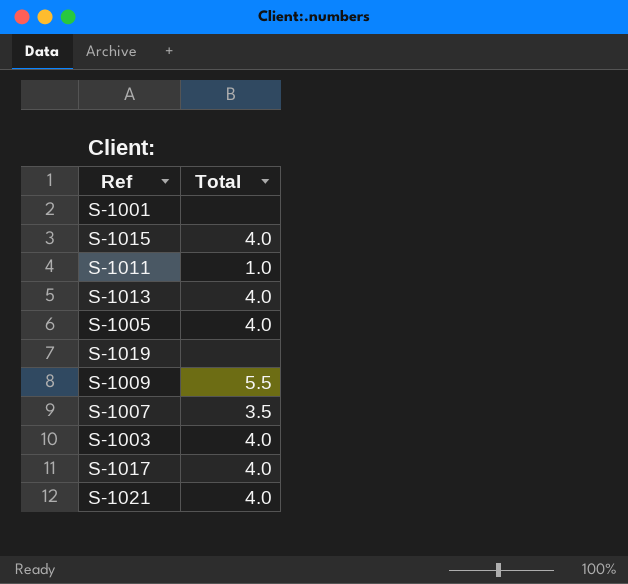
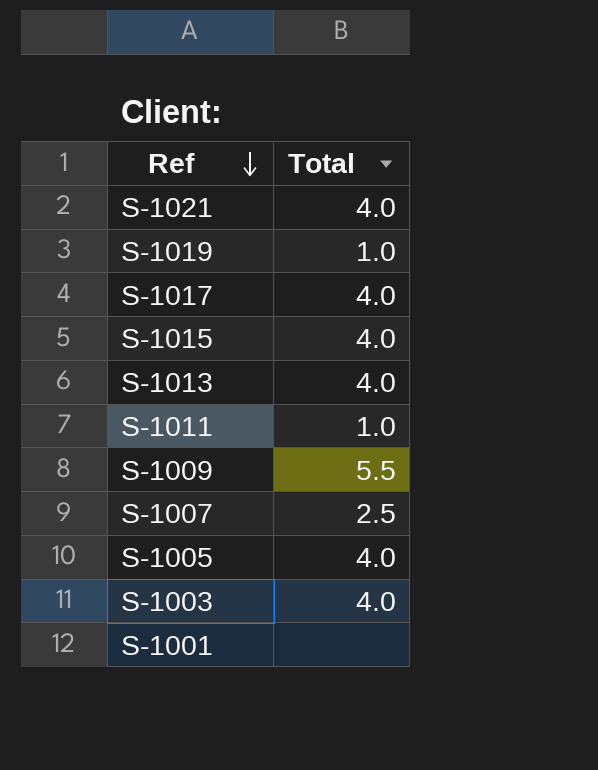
row order: none -> Ref descending
S-1019 | Total: none -> 1.0
S-1007 | Total: 3.5 -> 2.5

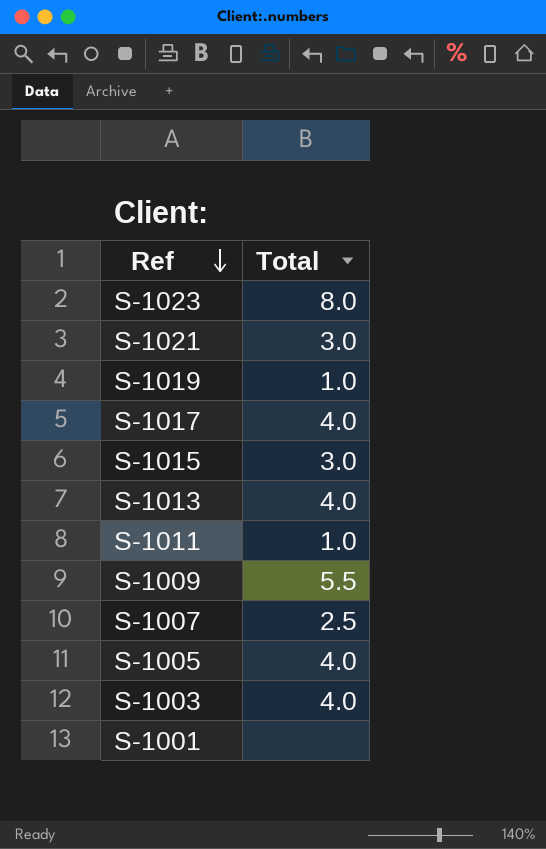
row S-1023: none -> 8.0
S-1021 | Total: 4.0 -> 3.0
S-1015 | Total: 4.0 -> 3.0

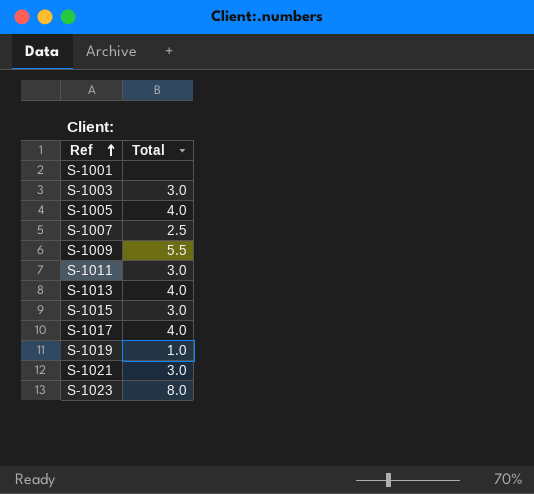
row order: Ref descending -> Ref ascending
S-1003 | Total: 4.0 -> 3.0
S-1011 | Total: 1.0 -> 3.0

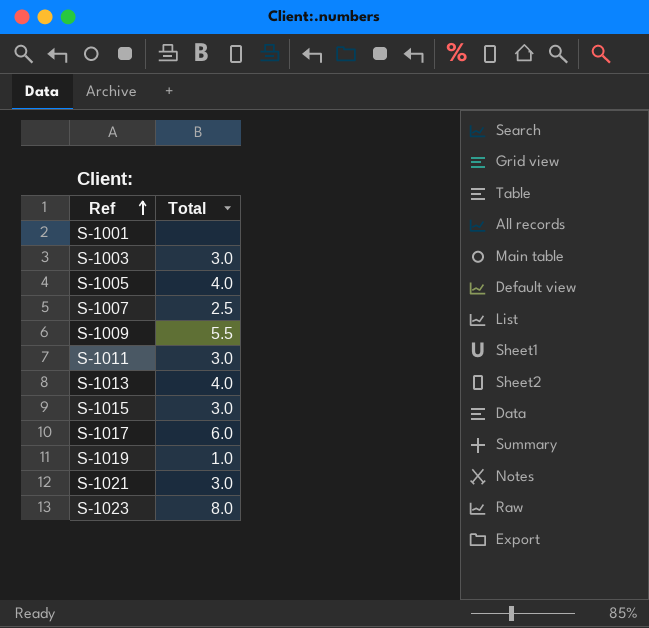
S-1017 | Total: 4.0 -> 6.0

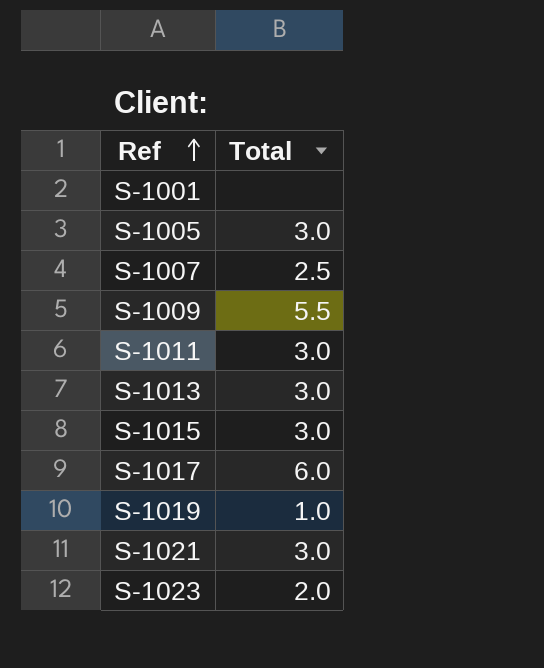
row S-1003: 3.0 -> none
S-1005 | Total: 4.0 -> 3.0
S-1013 | Total: 4.0 -> 3.0
S-1023 | Total: 8.0 -> 2.0

